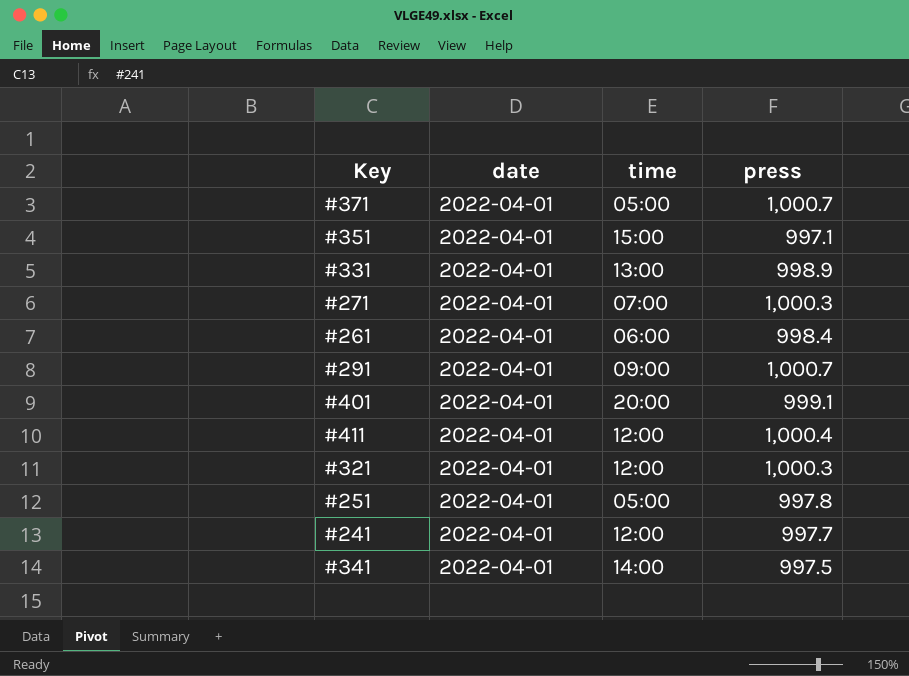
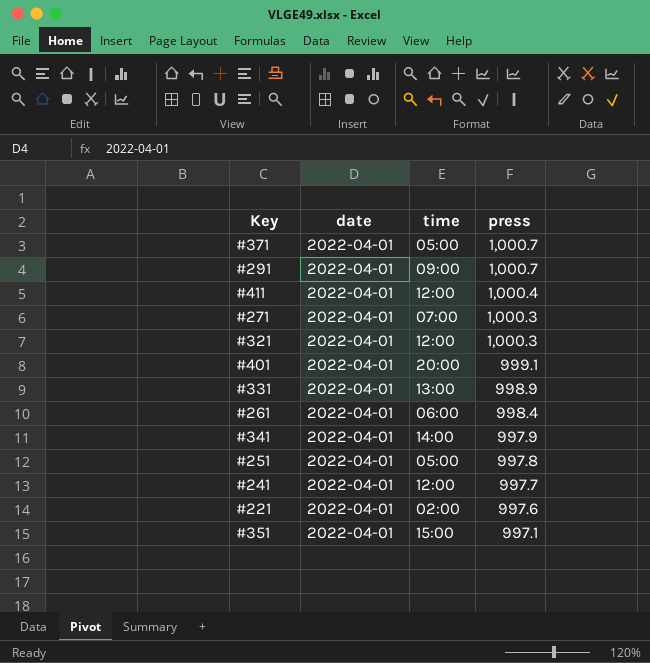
row order: none -> press descending
#341 | press: 997.5 -> 997.9
row #221: none -> 2022-04-01 | 02:00 | 997.6

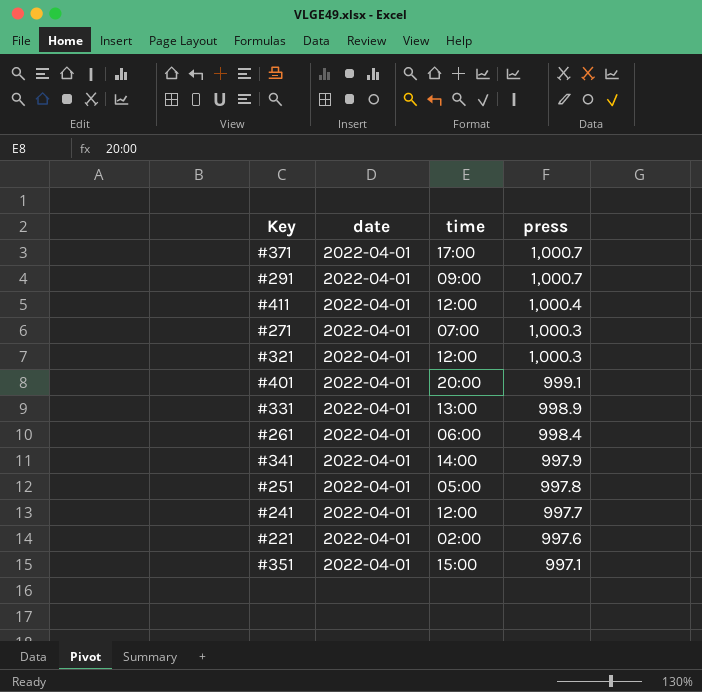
#371 | time: 05:00 -> 17:00

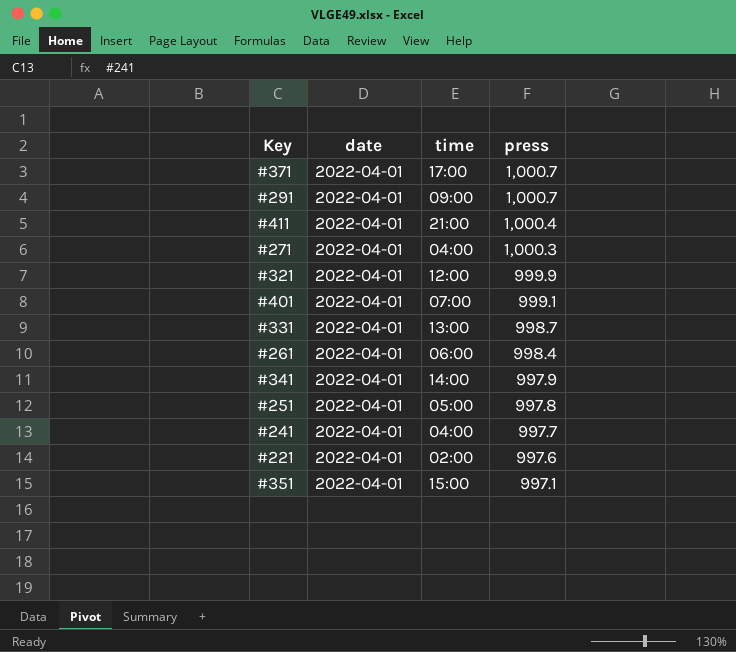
#411 | time: 12:00 -> 21:00
#271 | time: 07:00 -> 04:00
#321 | press: 1,000.3 -> 999.9
#401 | time: 20:00 -> 07:00
#331 | press: 998.9 -> 998.7
#241 | time: 12:00 -> 04:00

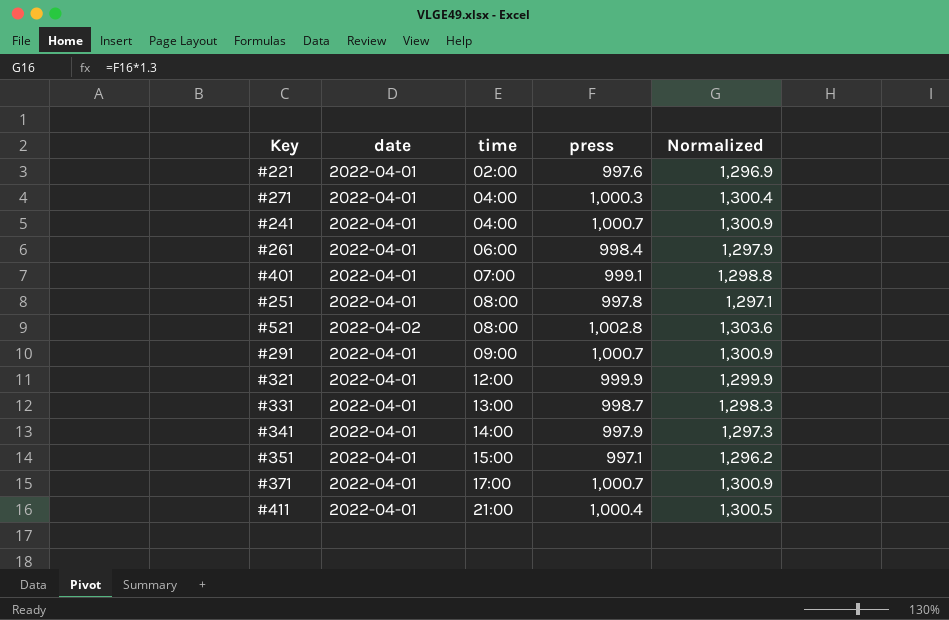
row order: press descending -> time ascending
column Normalized | formula: none -> [press] * 1.3
#241 | press: 997.7 -> 1,000.7
#251 | time: 05:00 -> 08:00
row #521: none -> 2022-04-02 | 08:00 | 1,002.8 | 1,303.6

